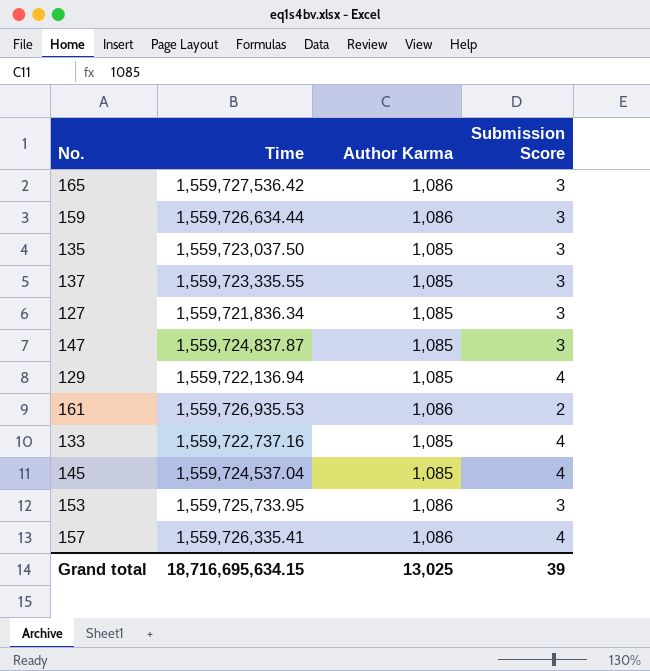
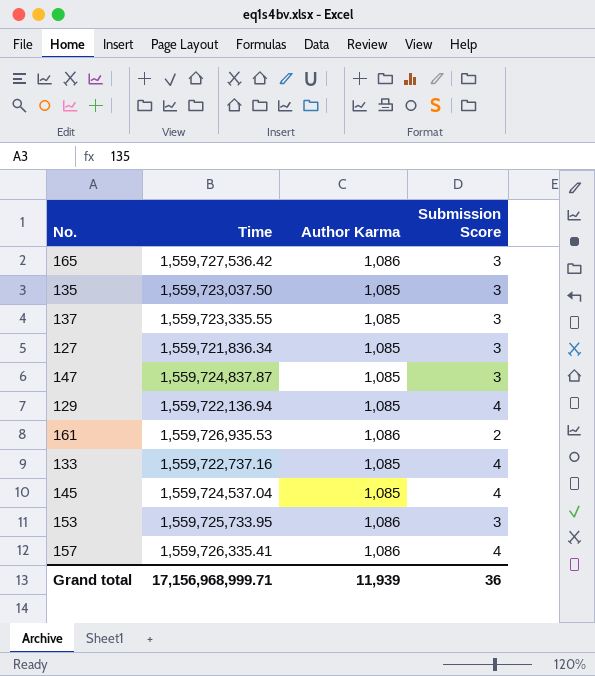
row 159: 1,559,726,634.44 | 1,086 | 3 -> none
Grand total | Time: 18,716,695,634.15 -> 17,156,968,999.71
Grand total | Author Karma: 13,025 -> 11,939
Grand total | Submission Score: 39 -> 36

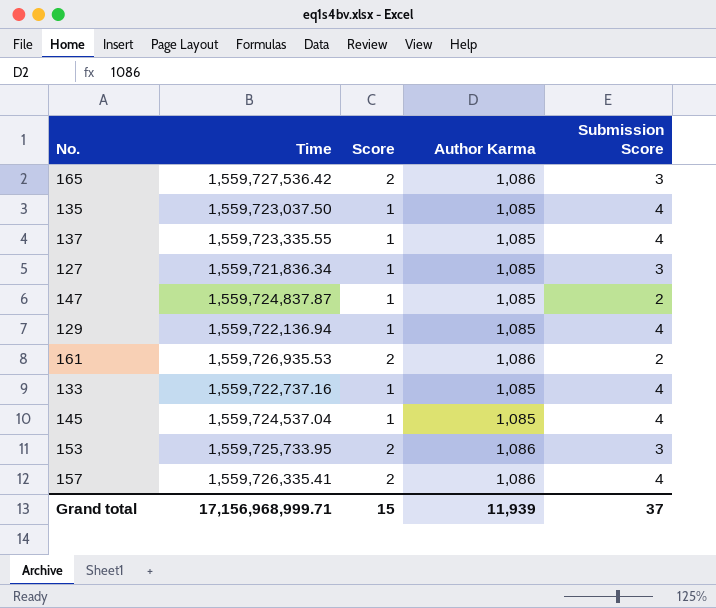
column Score | position: none -> 3
135 | Submission Score: 3 -> 4
137 | Submission Score: 3 -> 4
147 | Submission Score: 3 -> 2
Grand total | Submission Score: 36 -> 37

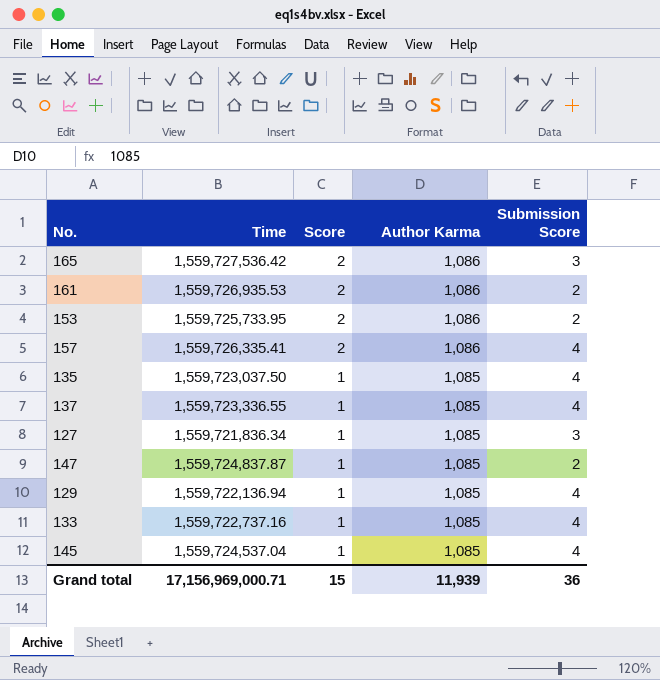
row order: none -> Score descending
153 | Submission Score: 3 -> 2
137 | Time: 1,559,723,335.55 -> 1,559,723,336.55
Grand total | Time: 17,156,968,999.71 -> 17,156,969,000.71
Grand total | Submission Score: 37 -> 36

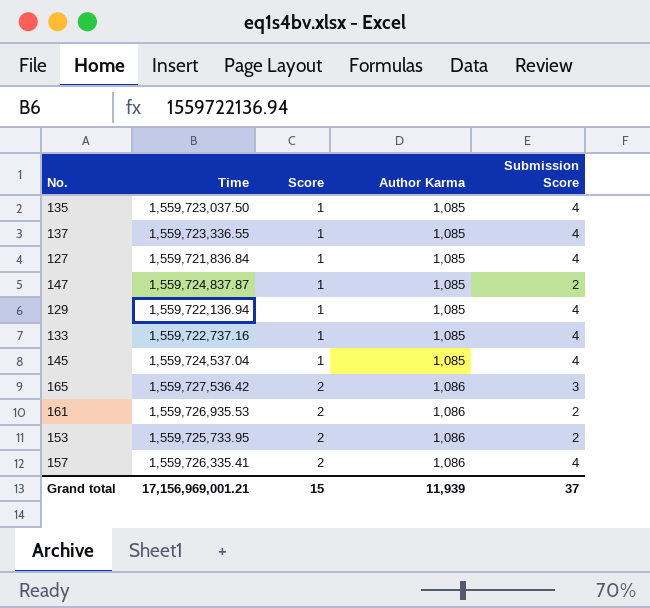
row order: Score descending -> Score ascending
127 | Time: 1,559,721,836.34 -> 1,559,721,836.84
127 | Submission Score: 3 -> 4
Grand total | Time: 17,156,969,000.71 -> 17,156,969,001.21
Grand total | Submission Score: 36 -> 37

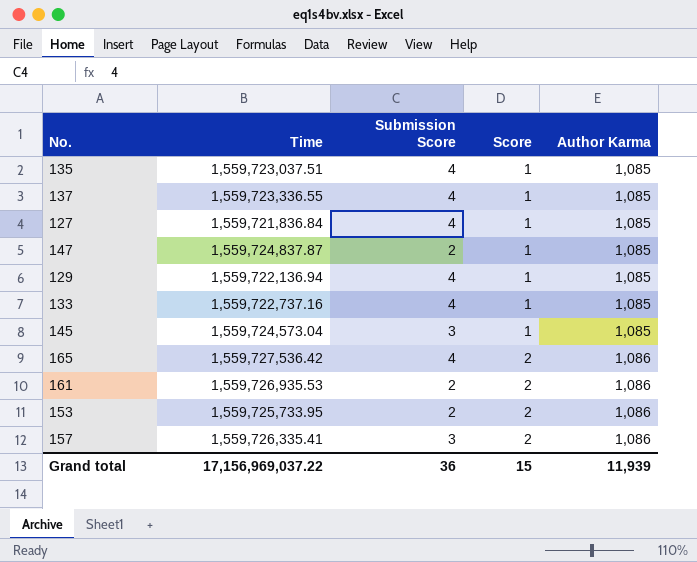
column Submission Score | position: 5 -> 3
135 | Time: 1,559,723,037.50 -> 1,559,723,037.51
145 | Time: 1,559,724,537.04 -> 1,559,724,573.04
145 | Submission Score: 4 -> 3
165 | Submission Score: 3 -> 4
157 | Submission Score: 4 -> 3
Grand total | Time: 17,156,969,001.21 -> 17,156,969,037.22
Grand total | Submission Score: 37 -> 36

